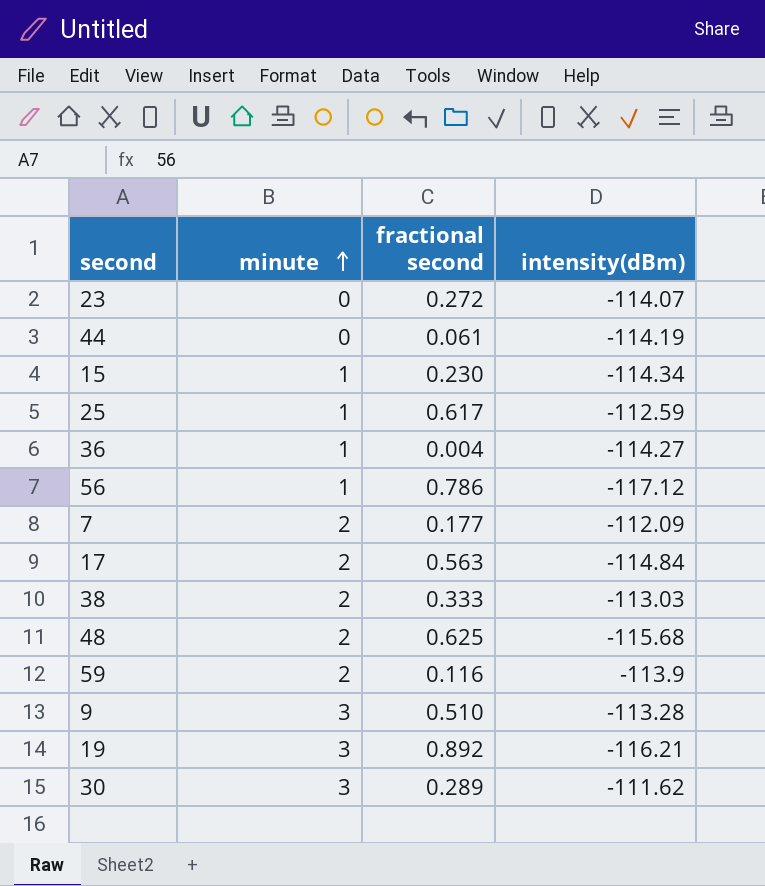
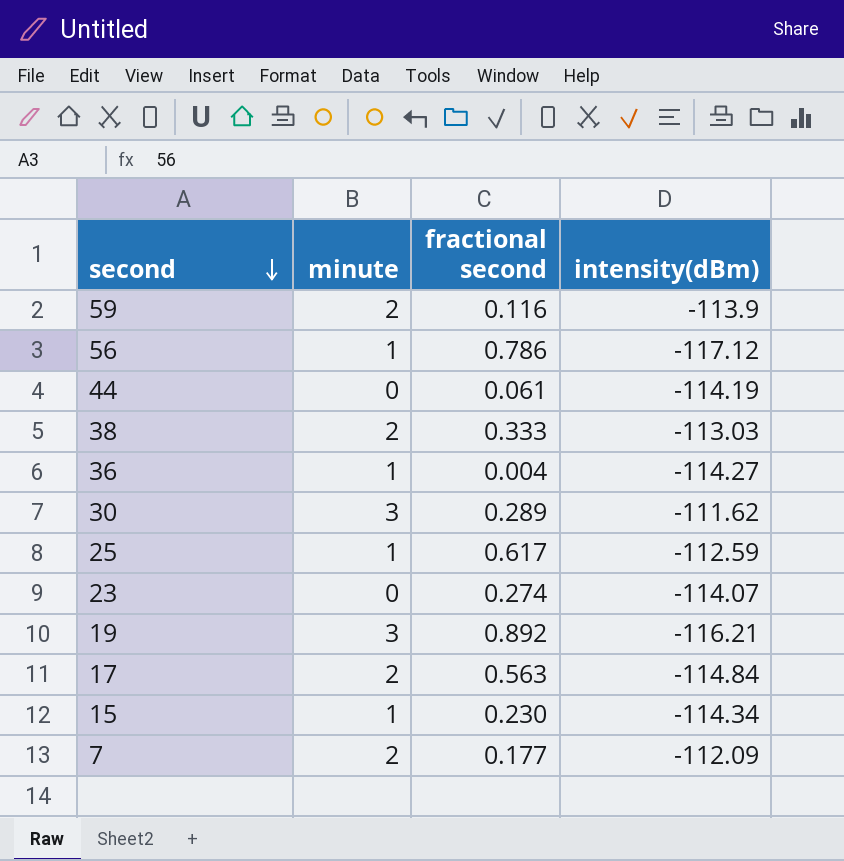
row order: minute ascending -> second descending
row 48: 2 | 0.625 | -115.68 -> none
row 9: 3 | 0.510 | -113.28 -> none
23 | fractional second: 0.272 -> 0.274

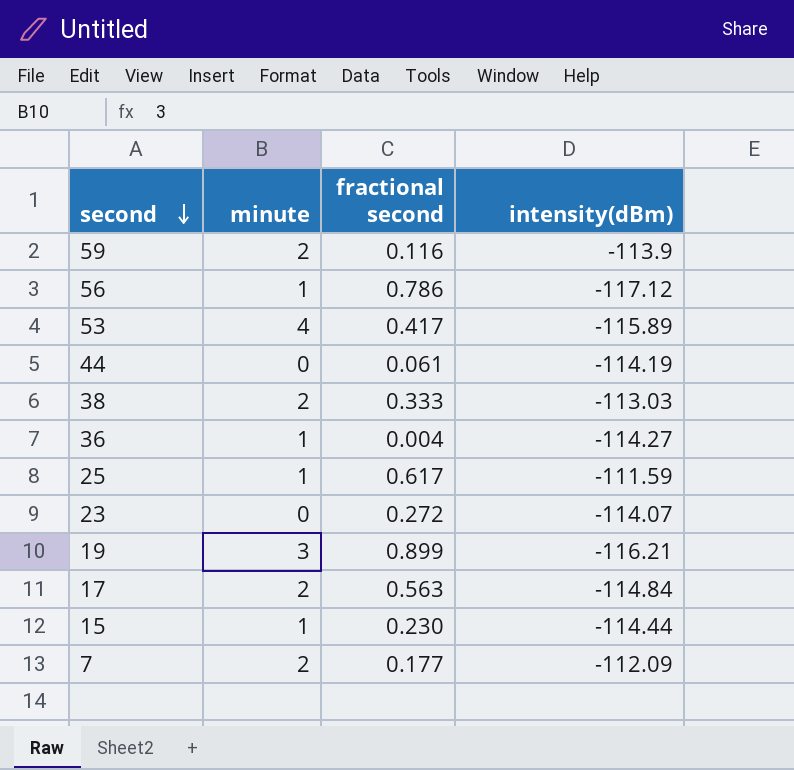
row 30: 3 | 0.289 | -111.62 -> none
row 53: none -> 4 | 0.417 | -115.89
25 | intensity(dBm): -112.59 -> -111.59
23 | fractional second: 0.274 -> 0.272
19 | fractional second: 0.892 -> 0.899
15 | intensity(dBm): -114.34 -> -114.44

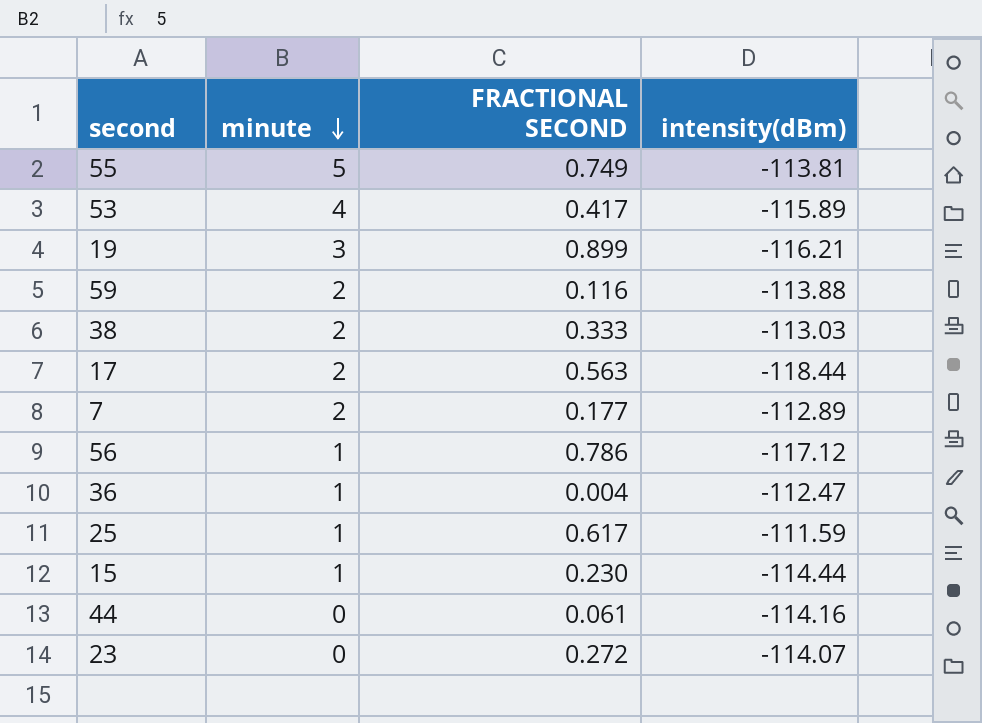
row order: second descending -> minute descending
column name: fractional second -> FRACTIONAL SECOND
row 55: none -> 5 | 0.749 | -113.81
59 | intensity(dBm): -113.9 -> -113.88
17 | intensity(dBm): -114.84 -> -118.44
7 | intensity(dBm): -112.09 -> -112.89
36 | intensity(dBm): -114.27 -> -112.47
44 | intensity(dBm): -114.19 -> -114.16

